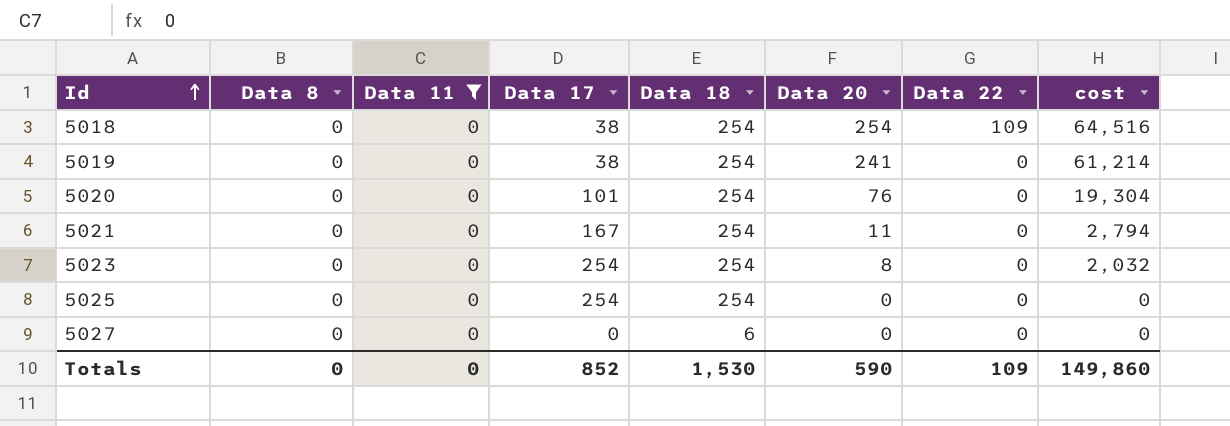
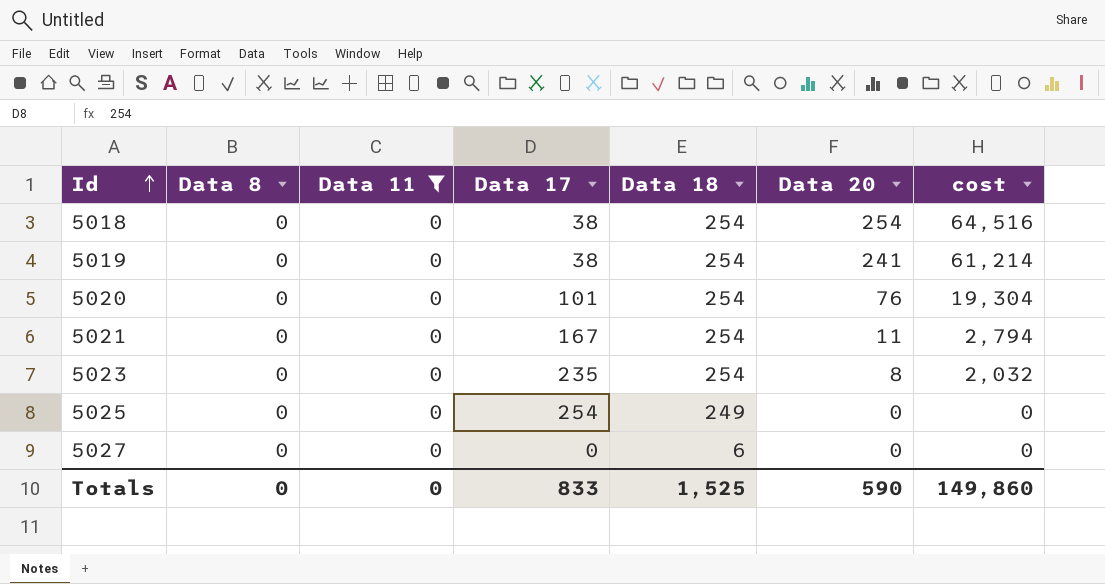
column Data 22 | position: 7 -> none
5023 | Data 17: 254 -> 235
5025 | Data 18: 254 -> 249
Totals | Data 17: 852 -> 833
Totals | Data 18: 1,530 -> 1,525

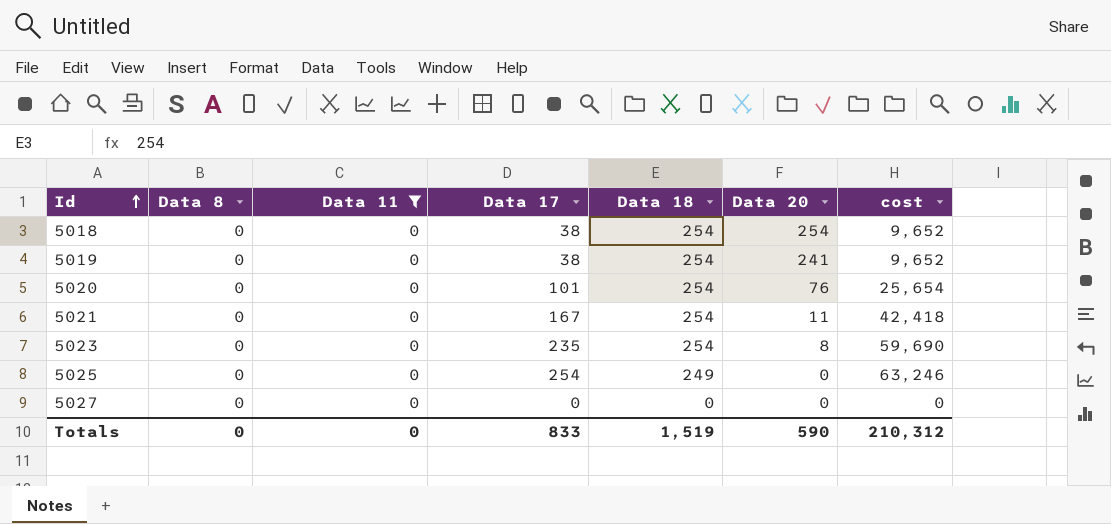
column cost | formula: [Data 18] * [Data 20] -> [Data 17] * [Data 18]
5027 | Data 18: 6 -> 0
Totals | Data 18: 1,525 -> 1,519
Totals | cost: 149,860 -> 210,312

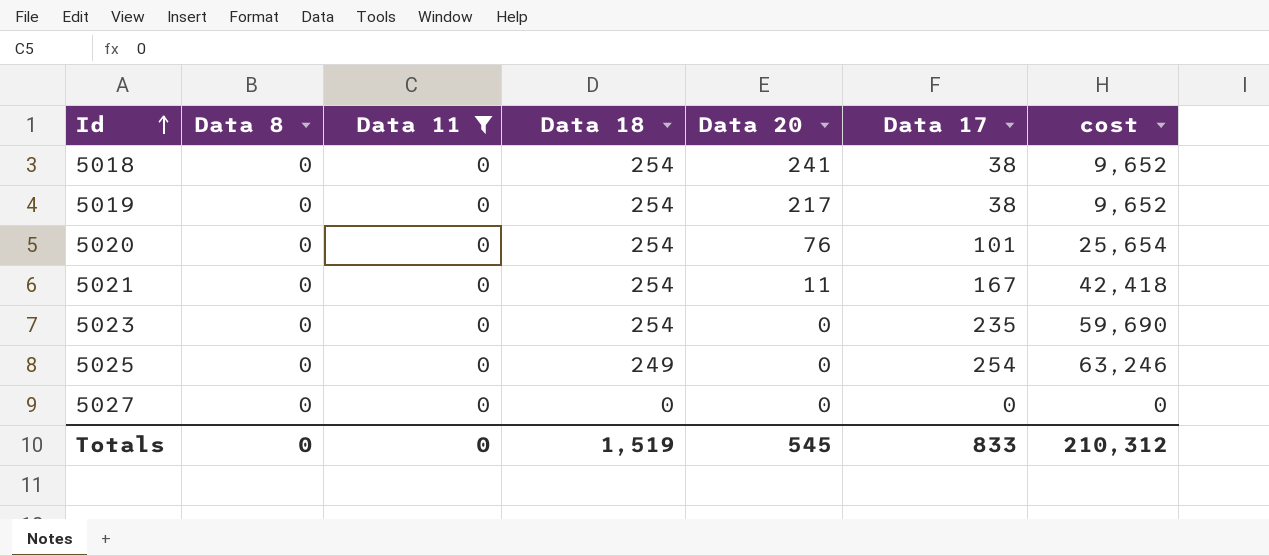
column Data 17 | position: 4 -> 6
5018 | Data 20: 254 -> 241
5019 | Data 20: 241 -> 217
5023 | Data 20: 8 -> 0
Totals | Data 20: 590 -> 545

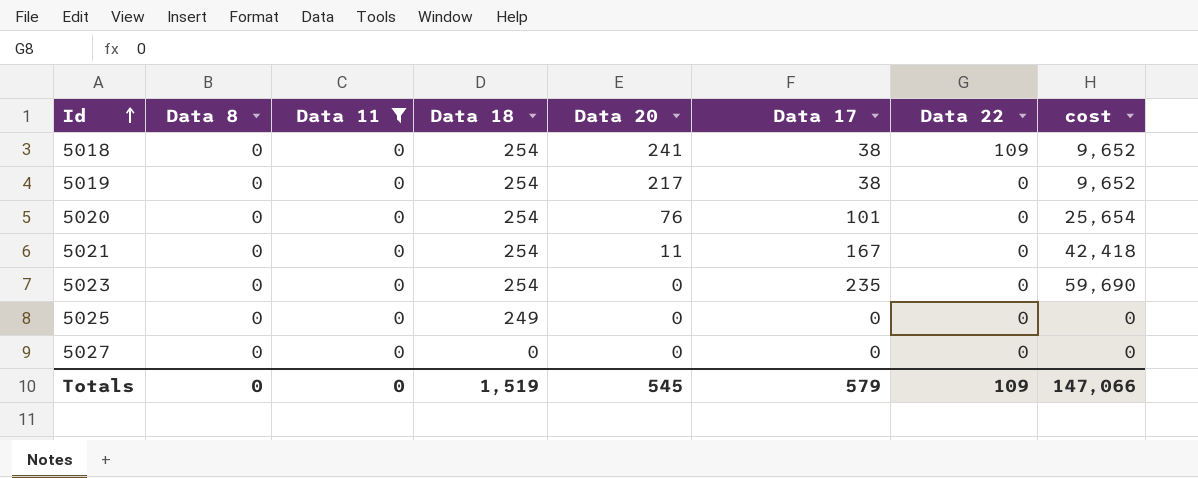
column Data 22 | position: none -> 7
5025 | Data 17: 254 -> 0
5025 | cost: 63,246 -> 0
Totals | Data 17: 833 -> 579
Totals | cost: 210,312 -> 147,066

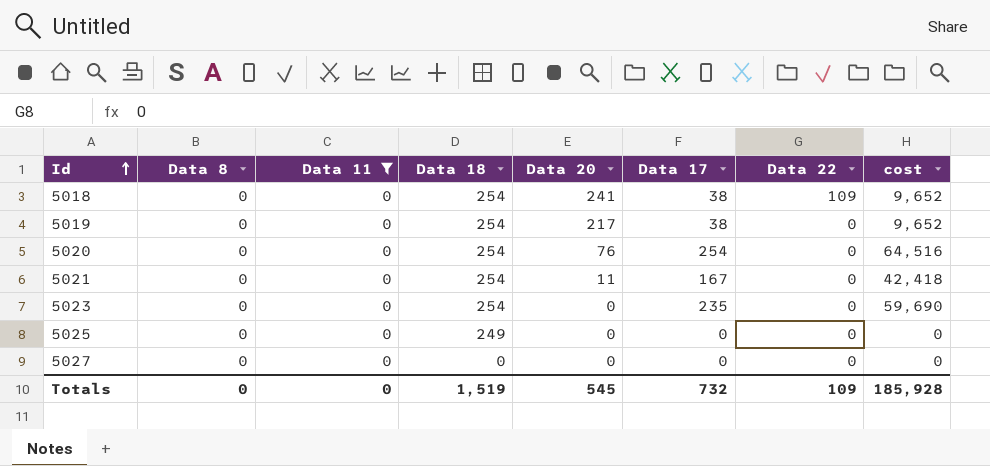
5020 | Data 17: 101 -> 254
5020 | cost: 25,654 -> 64,516
Totals | Data 17: 579 -> 732
Totals | cost: 147,066 -> 185,928

